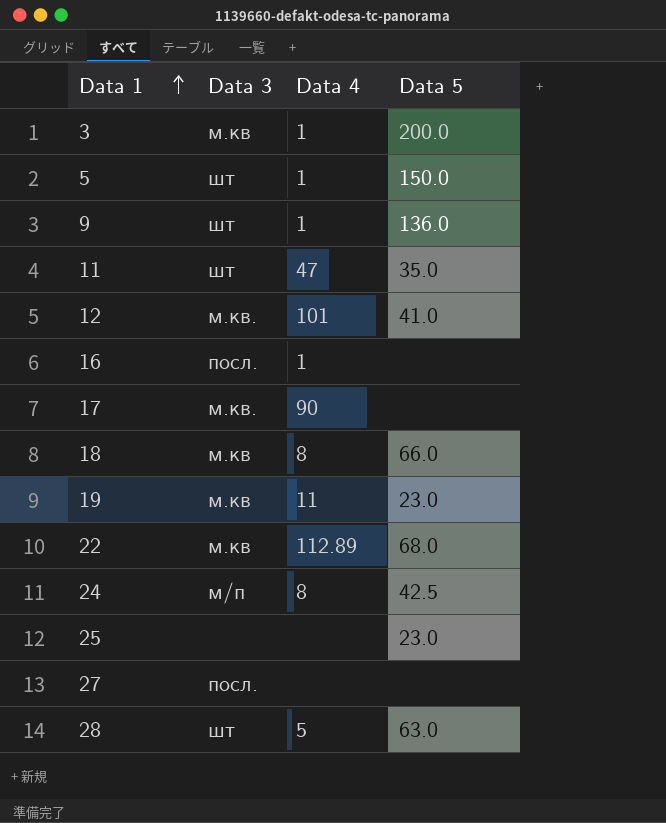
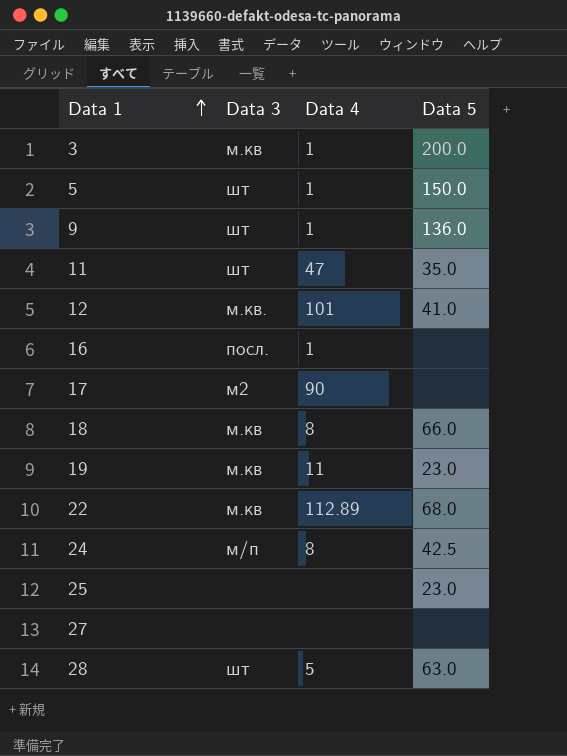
17 | Data 3: м.кв. -> м2
27 | Data 3: посл. -> none

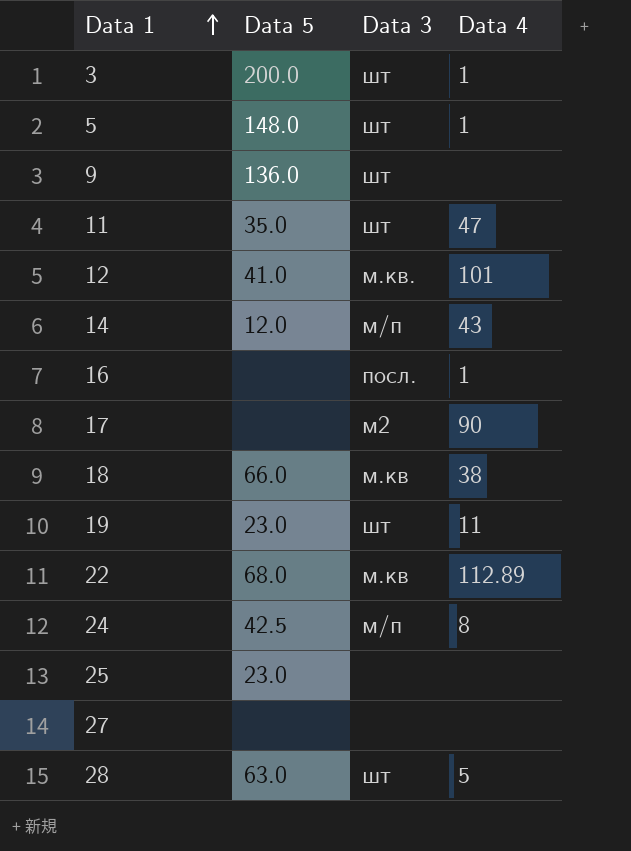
column Data 5 | position: 4 -> 2
3 | Data 3: м.кв -> шт
5 | Data 5: 150.0 -> 148.0
9 | Data 4: 1 -> none
row 14: none -> 12.0 | м/п | 43
18 | Data 4: 8 -> 38
19 | Data 3: м.кв -> шт

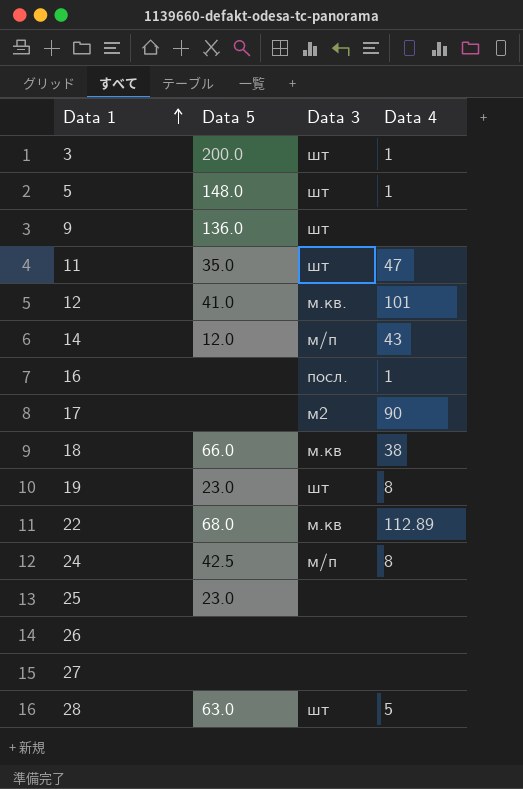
19 | Data 4: 11 -> 8
row 26: none -> none | none | none

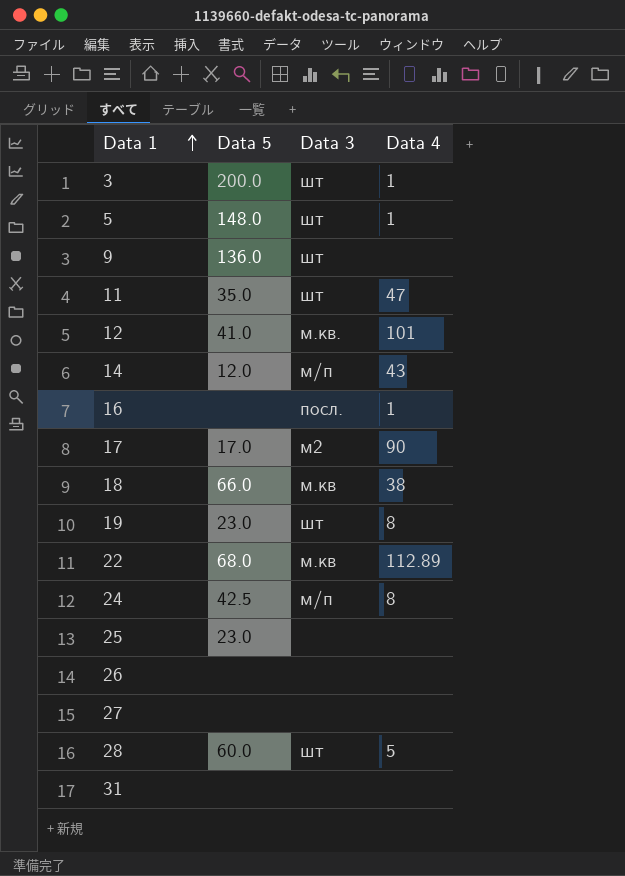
17 | Data 5: none -> 17.0
28 | Data 5: 63.0 -> 60.0
row 31: none -> none | none | none

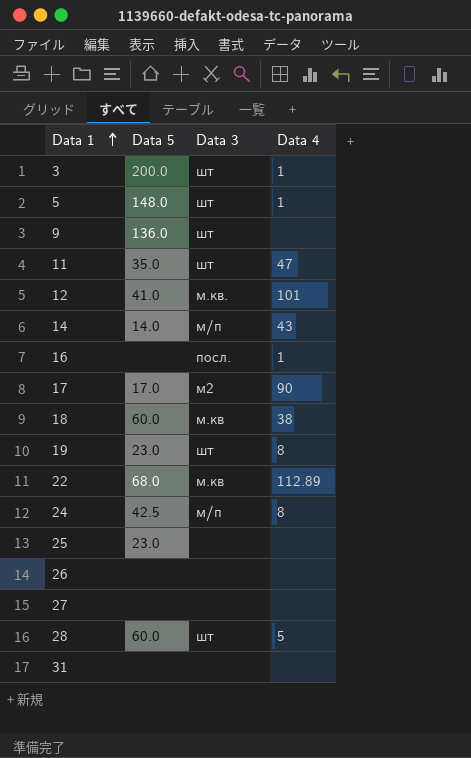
14 | Data 5: 12.0 -> 14.0
18 | Data 5: 66.0 -> 60.0

